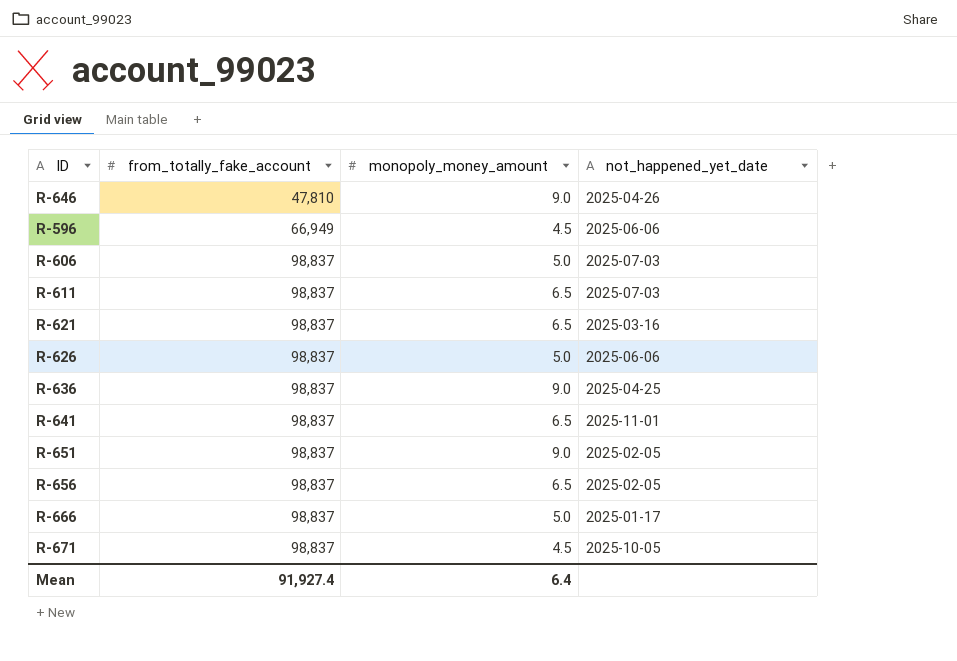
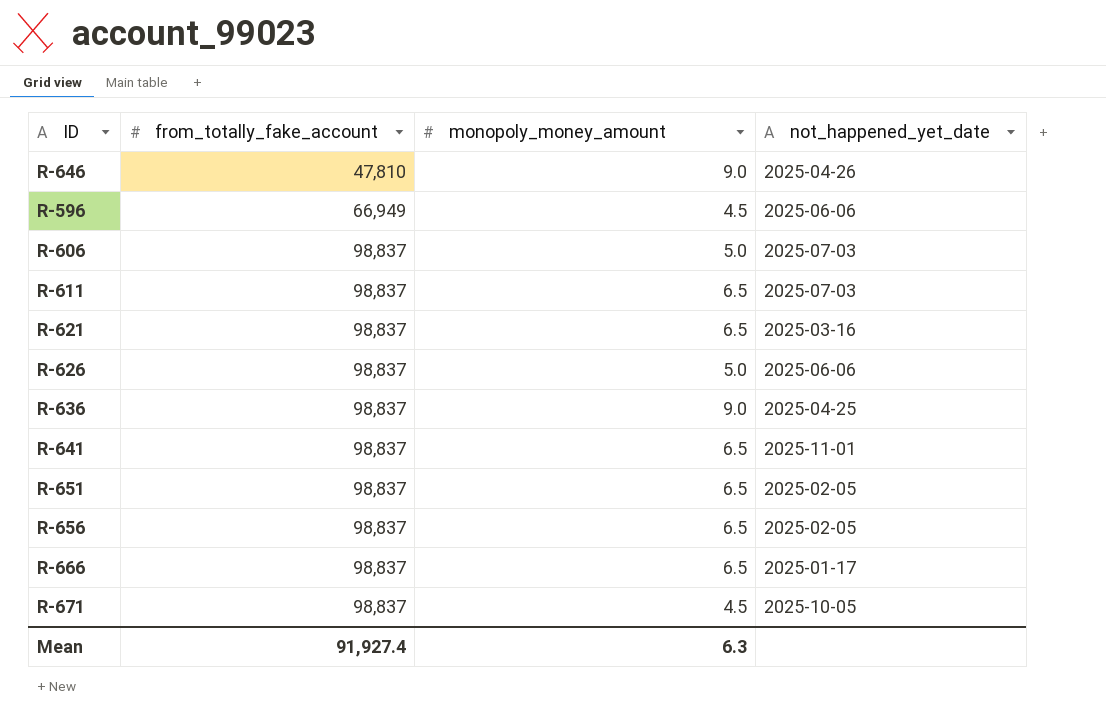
R-651 | monopoly_money_amount: 9.0 -> 6.5
R-666 | monopoly_money_amount: 5.0 -> 6.5
Mean | monopoly_money_amount: 6.4 -> 6.3

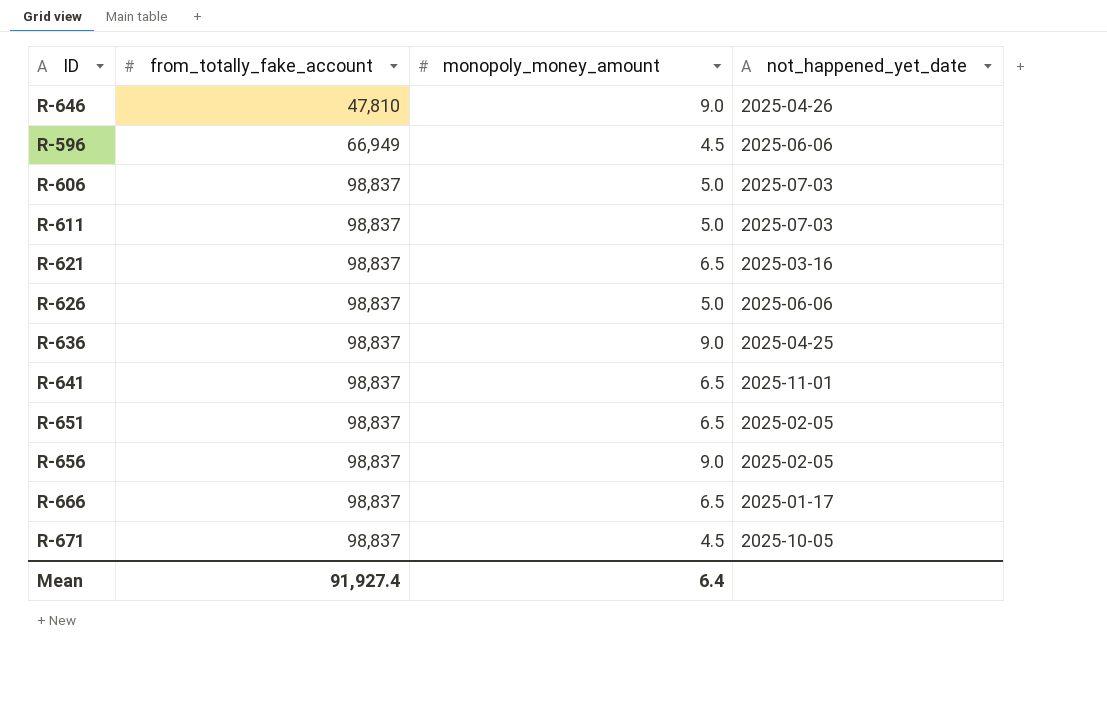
R-611 | monopoly_money_amount: 6.5 -> 5.0
R-656 | monopoly_money_amount: 6.5 -> 9.0
Mean | monopoly_money_amount: 6.3 -> 6.4

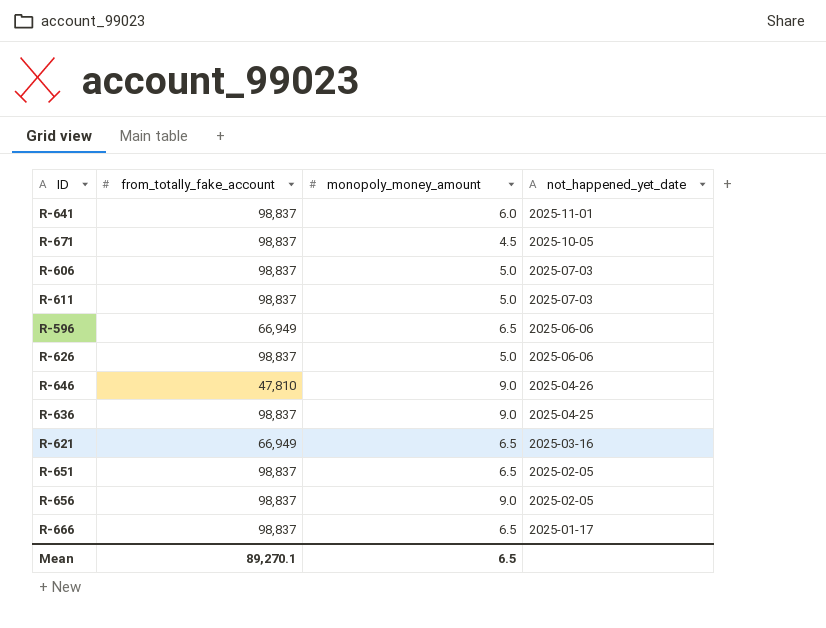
row order: from_totally_fake_account ascending -> not_happened_yet_date descending
R-641 | monopoly_money_amount: 6.5 -> 6.0
R-596 | monopoly_money_amount: 4.5 -> 6.5
R-621 | from_totally_fake_account: 98,837 -> 66,949
Mean | from_totally_fake_account: 91,927.4 -> 89,270.1
Mean | monopoly_money_amount: 6.4 -> 6.5

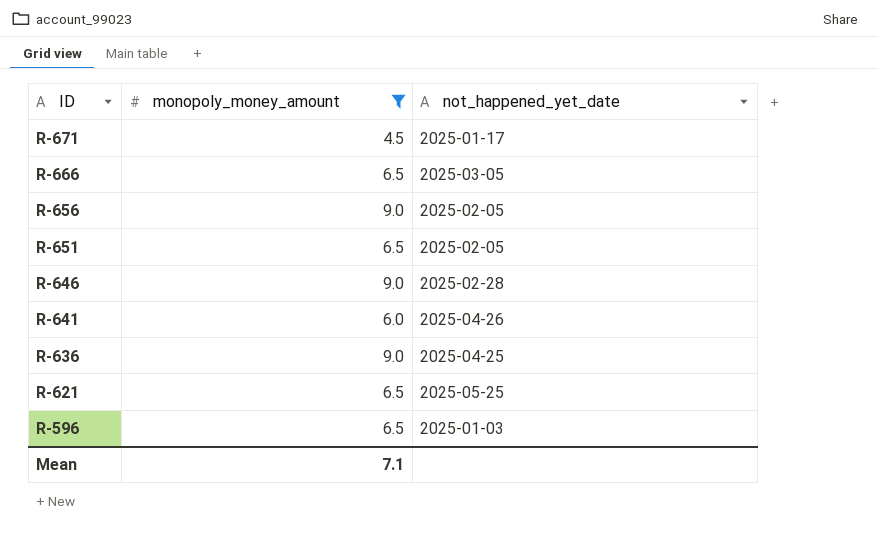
filter: none -> monopoly_money_amount != 5.0
row order: not_happened_yet_date descending -> ID descending
column from_totally_fake_account | position: 2 -> none
R-671 | not_happened_yet_date: 2025-10-05 -> 2025-01-17
R-666 | not_happened_yet_date: 2025-01-17 -> 2025-03-05
R-646 | not_happened_yet_date: 2025-04-26 -> 2025-02-28
R-641 | not_happened_yet_date: 2025-11-01 -> 2025-04-26
R-621 | not_happened_yet_date: 2025-03-16 -> 2025-05-25
R-596 | not_happened_yet_date: 2025-06-06 -> 2025-01-03
Mean | monopoly_money_amount: 6.5 -> 7.1

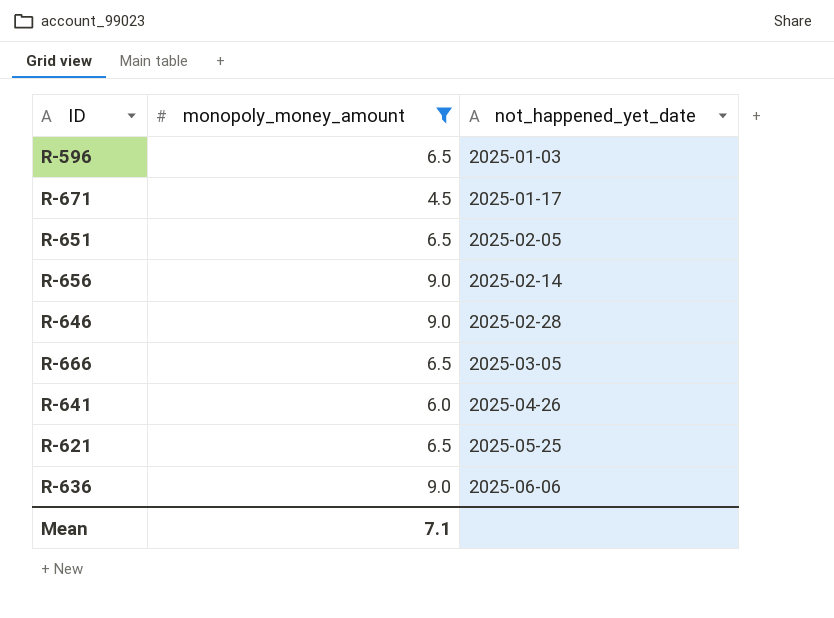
row order: ID descending -> not_happened_yet_date ascending
R-656 | not_happened_yet_date: 2025-02-05 -> 2025-02-14
R-636 | not_happened_yet_date: 2025-04-25 -> 2025-06-06

